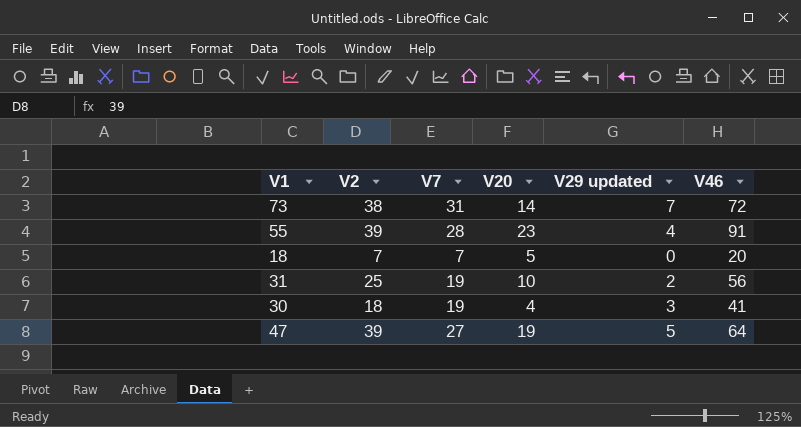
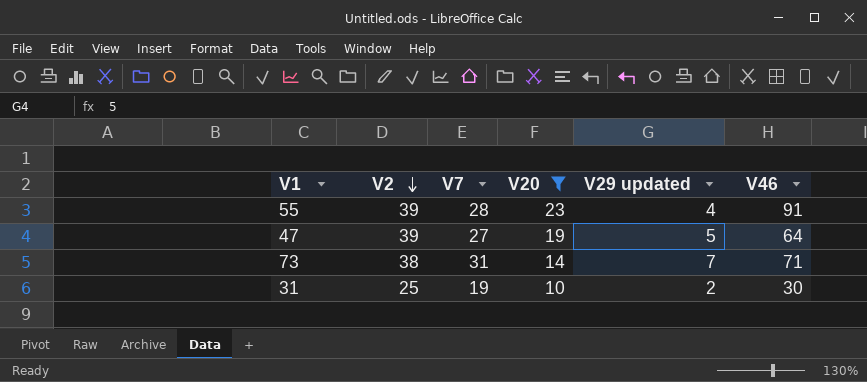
filter: none -> V20 >= 10
row order: none -> V2 descending
73 | V46: 72 -> 71
31 | V46: 56 -> 30

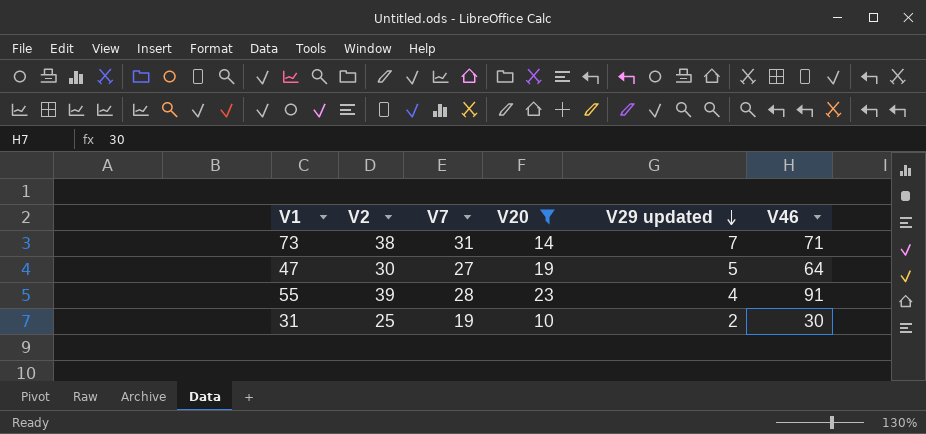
row order: V2 descending -> V29 updated descending
47 | V2: 39 -> 30

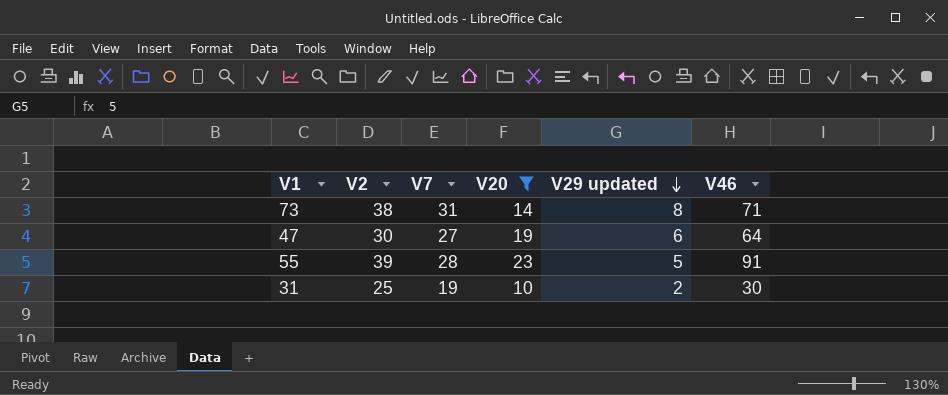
73 | V29 updated: 7 -> 8
47 | V29 updated: 5 -> 6
55 | V29 updated: 4 -> 5

